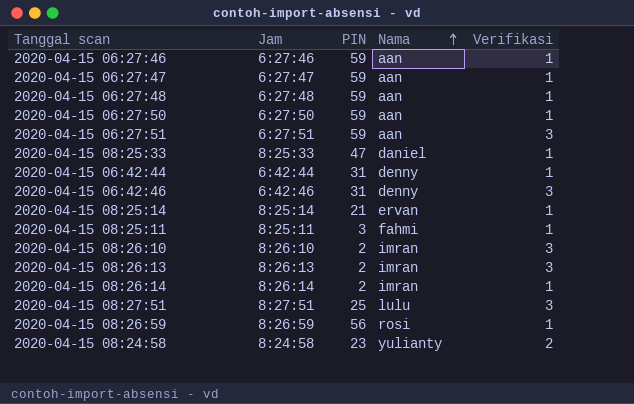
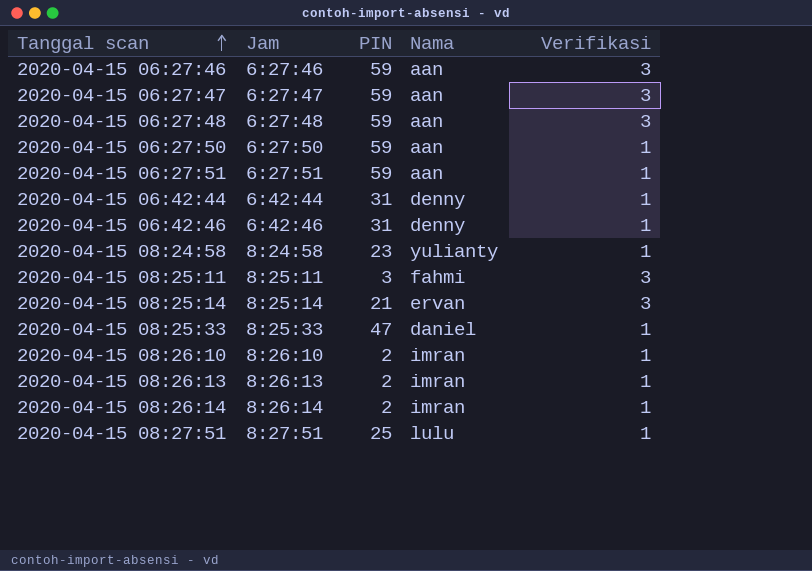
row order: Nama ascending -> Tanggal scan ascending
row 2020-04-15 08:26:59: 8:26:59 | 56 | rosi | 1 -> none
2020-04-15 06:27:46 | Verifikasi: 1 -> 3
2020-04-15 06:27:47 | Verifikasi: 1 -> 3
2020-04-15 06:27:48 | Verifikasi: 1 -> 3
2020-04-15 06:27:51 | Verifikasi: 3 -> 1
2020-04-15 06:42:46 | Verifikasi: 3 -> 1
2020-04-15 08:24:58 | Verifikasi: 2 -> 1
2020-04-15 08:25:11 | Verifikasi: 1 -> 3
2020-04-15 08:25:14 | Verifikasi: 1 -> 3
2020-04-15 08:26:10 | Verifikasi: 3 -> 1
2020-04-15 08:26:13 | Verifikasi: 3 -> 1
2020-04-15 08:27:51 | Verifikasi: 3 -> 1

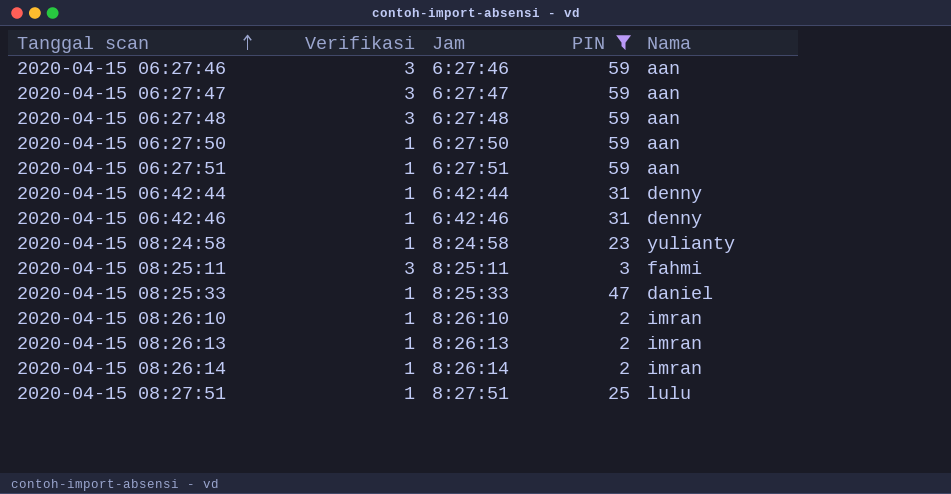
filter: none -> PIN != 21
column Verifikasi | position: 5 -> 2

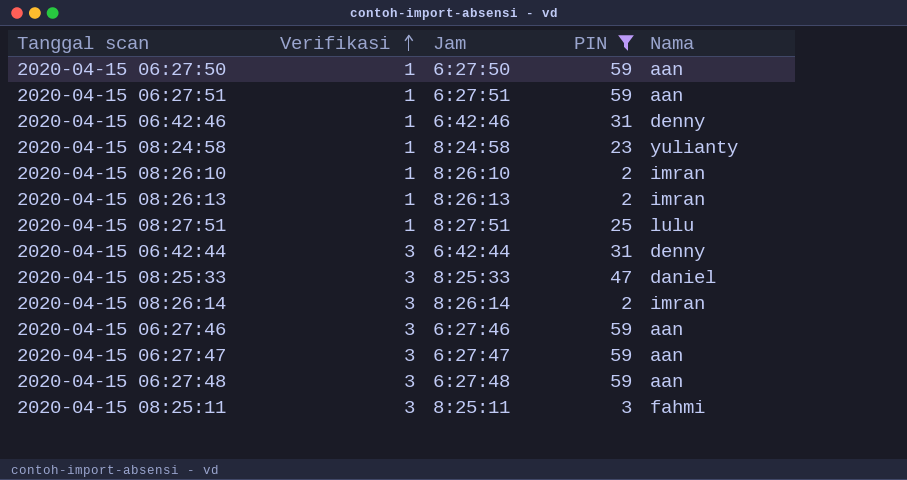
row order: Tanggal scan ascending -> Verifikasi ascending
2020-04-15 06:42:44 | Verifikasi: 1 -> 3
2020-04-15 08:25:33 | Verifikasi: 1 -> 3
2020-04-15 08:26:14 | Verifikasi: 1 -> 3

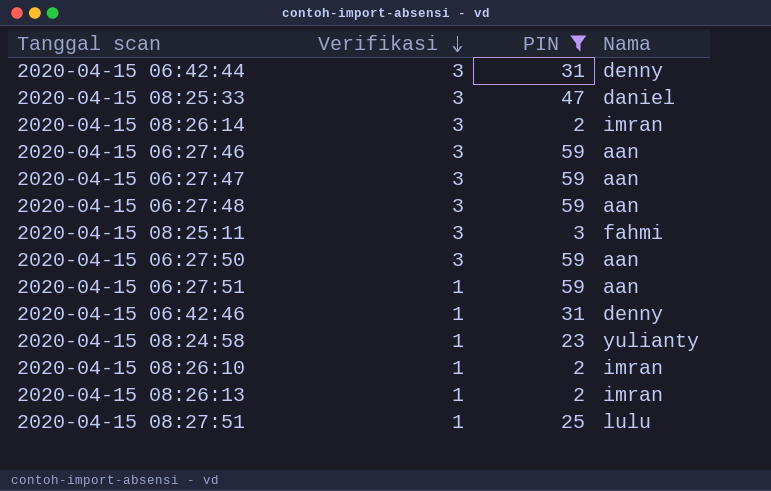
row order: Verifikasi ascending -> Verifikasi descending
column Jam | position: 3 -> none
2020-04-15 06:27:50 | Verifikasi: 1 -> 3

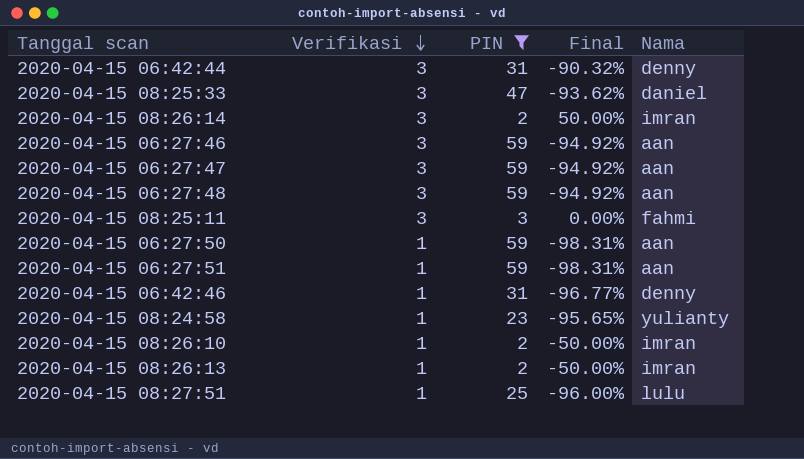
column Final | formula: none -> ([Verifikasi] - [PIN]) / [PIN]
2020-04-15 06:27:50 | Verifikasi: 3 -> 1

